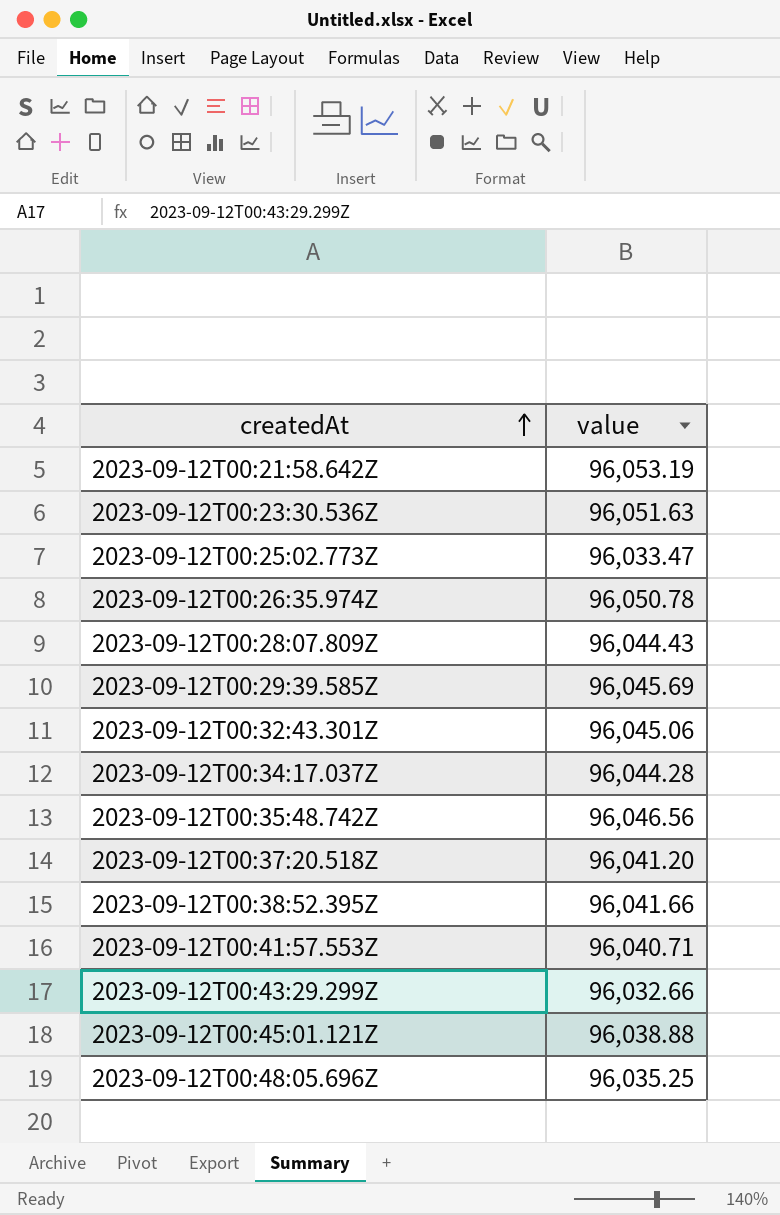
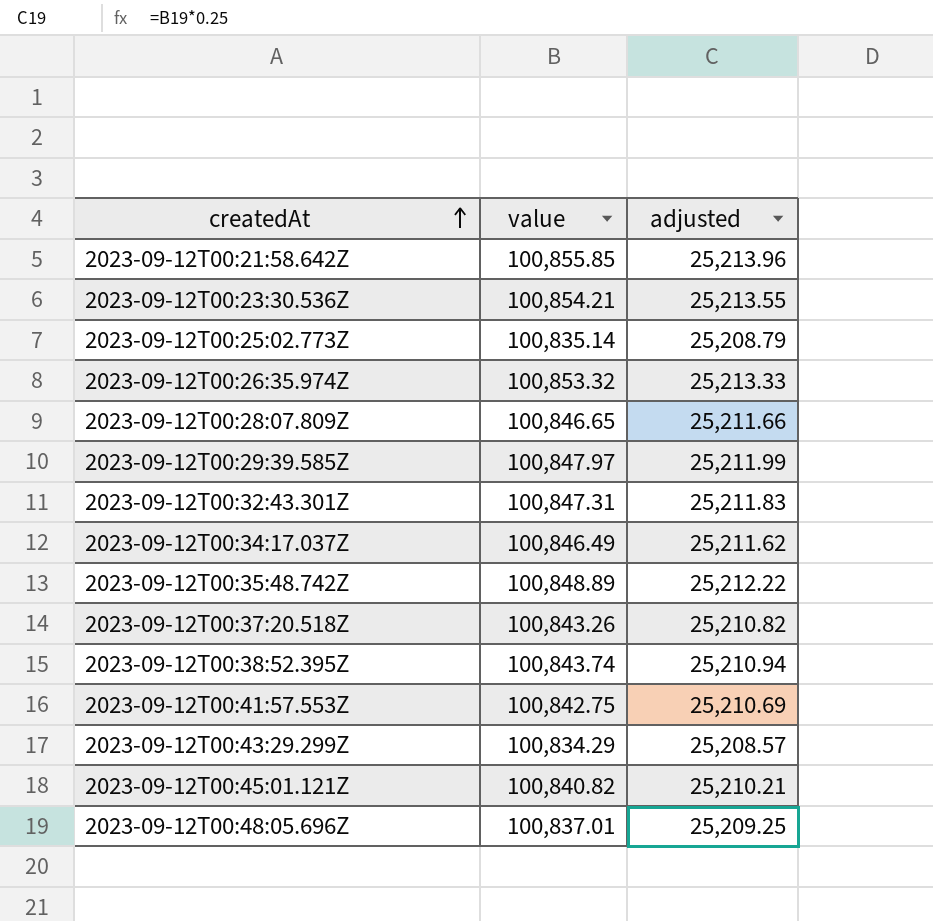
column adjusted | formula: none -> [value] * 0.25
2023-09-12T00:21:58.642Z | value: 96,053.19 -> 100,855.85
2023-09-12T00:23:30.536Z | value: 96,051.63 -> 100,854.21
2023-09-12T00:25:02.773Z | value: 96,033.47 -> 100,835.14
2023-09-12T00:26:35.974Z | value: 96,050.78 -> 100,853.32
2023-09-12T00:28:07.809Z | value: 96,044.43 -> 100,846.65
2023-09-12T00:29:39.585Z | value: 96,045.69 -> 100,847.97
2023-09-12T00:32:43.301Z | value: 96,045.06 -> 100,847.31
2023-09-12T00:34:17.037Z | value: 96,044.28 -> 100,846.49
2023-09-12T00:35:48.742Z | value: 96,046.56 -> 100,848.89
2023-09-12T00:37:20.518Z | value: 96,041.20 -> 100,843.26
2023-09-12T00:38:52.395Z | value: 96,041.66 -> 100,843.74
2023-09-12T00:41:57.553Z | value: 96,040.71 -> 100,842.75
2023-09-12T00:43:29.299Z | value: 96,032.66 -> 100,834.29
2023-09-12T00:45:01.121Z | value: 96,038.88 -> 100,840.82
2023-09-12T00:48:05.696Z | value: 96,035.25 -> 100,837.01

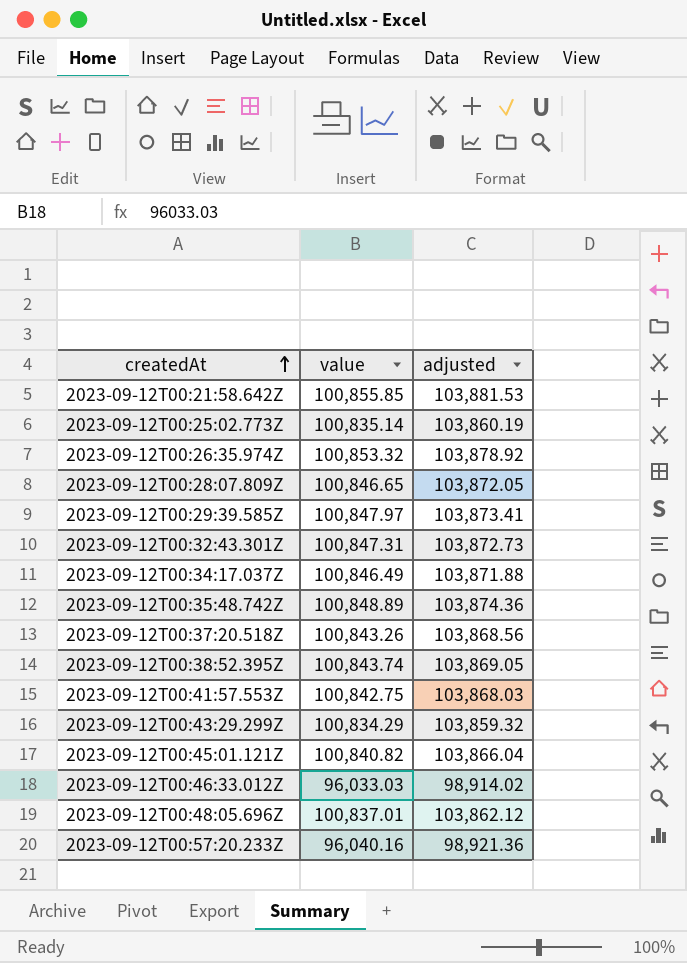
column adjusted | formula: [value] * 0.25 -> [value] * 1.03
row 2023-09-12T00:23:30.536Z: 100,854.21 | 25,213.55 -> none
row 2023-09-12T00:46:33.012Z: none -> 96,033.03 | 98,914.02
row 2023-09-12T00:57:20.233Z: none -> 96,040.16 | 98,921.36

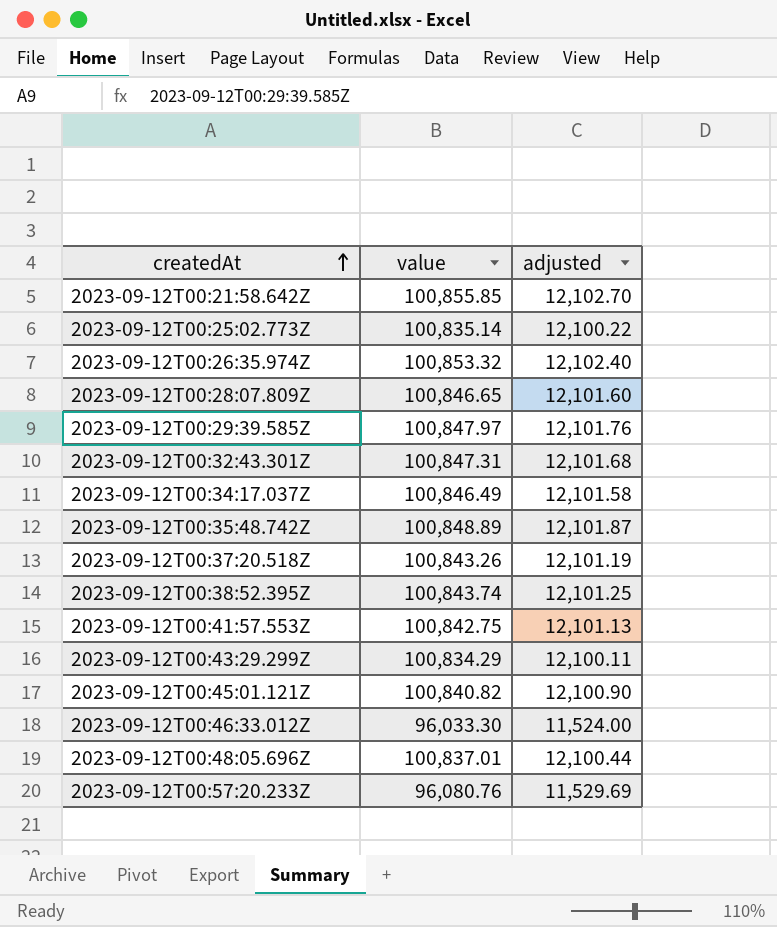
column adjusted | formula: [value] * 1.03 -> [value] * 0.12
2023-09-12T00:46:33.012Z | value: 96,033.03 -> 96,033.30
2023-09-12T00:57:20.233Z | value: 96,040.16 -> 96,080.76

